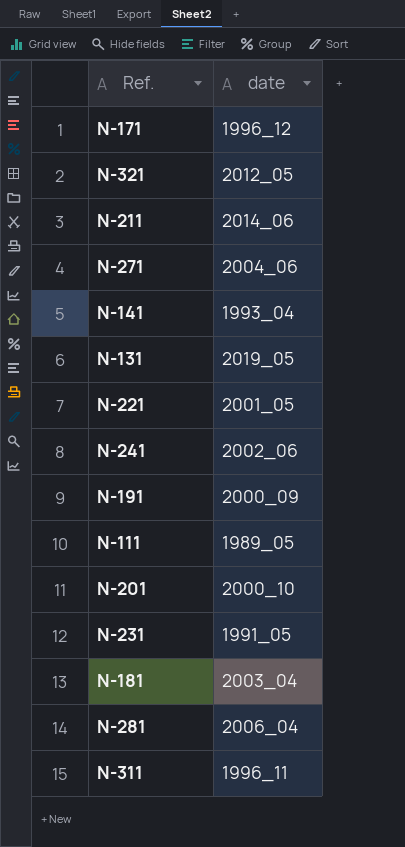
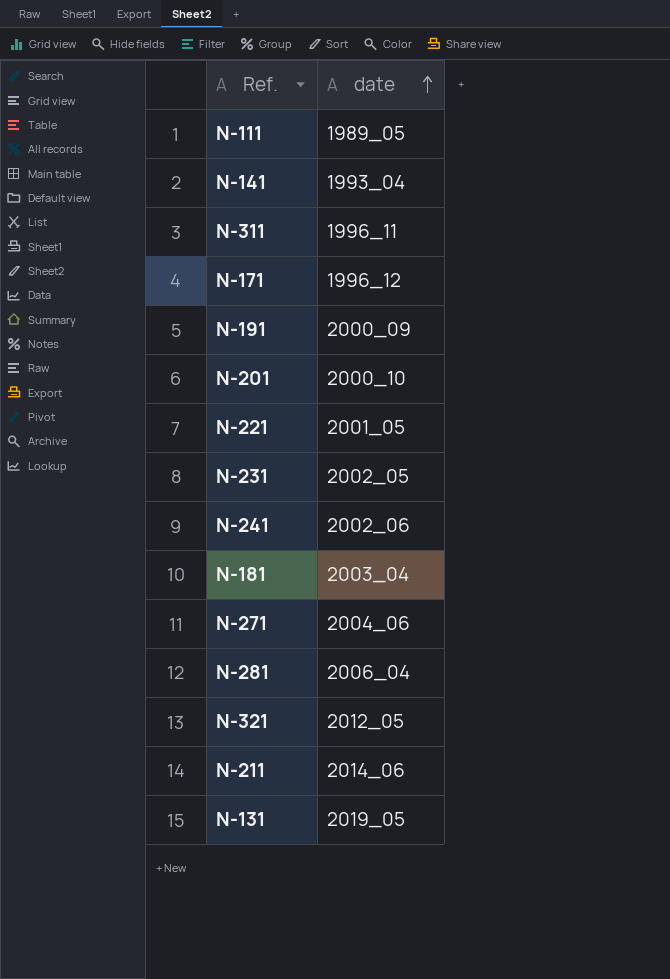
row order: none -> date ascending
N-231 | date: 1991_05 -> 2002_05

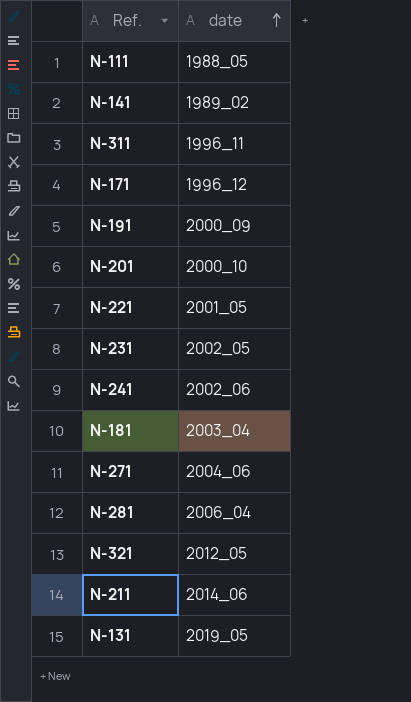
N-111 | date: 1989_05 -> 1988_05
N-141 | date: 1993_04 -> 1989_02

